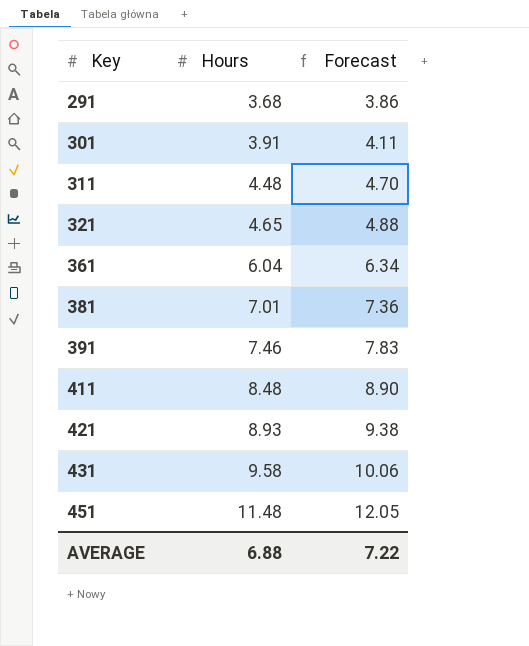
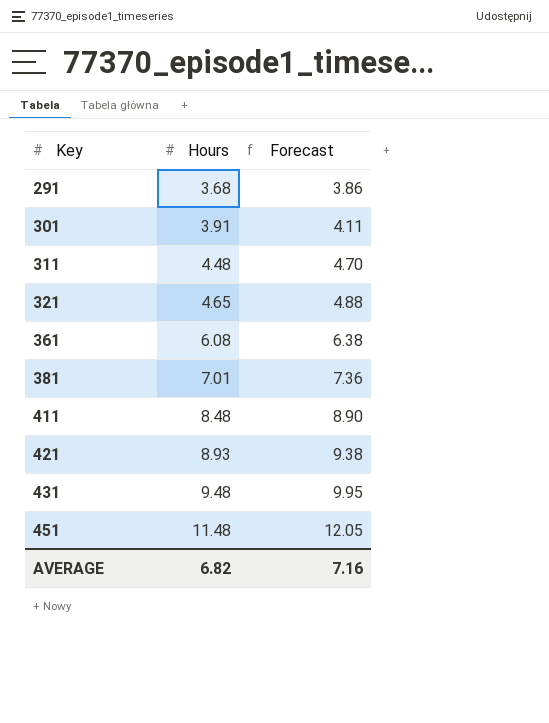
row 391: 7.46 | 7.83 -> none
361 | Hours: 6.04 -> 6.08
361 | Forecast: 6.34 -> 6.38
431 | Hours: 9.58 -> 9.48
431 | Forecast: 10.06 -> 9.95
AVERAGE | Hours: 6.88 -> 6.82
AVERAGE | Forecast: 7.22 -> 7.16

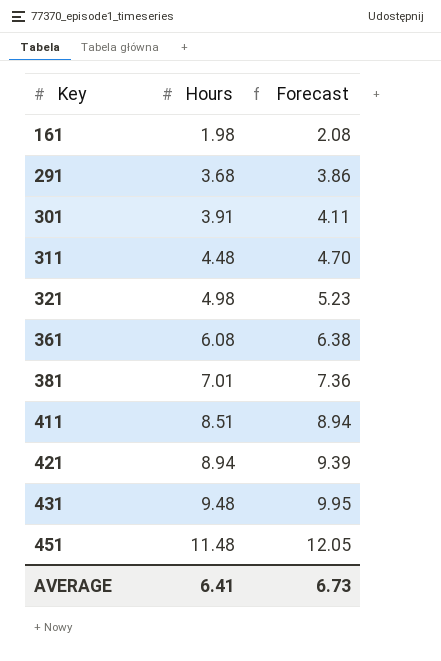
row 161: none -> 1.98 | 2.08
321 | Hours: 4.65 -> 4.98
321 | Forecast: 4.88 -> 5.23
411 | Hours: 8.48 -> 8.51
411 | Forecast: 8.90 -> 8.94
421 | Hours: 8.93 -> 8.94
421 | Forecast: 9.38 -> 9.39
AVERAGE | Hours: 6.82 -> 6.41
AVERAGE | Forecast: 7.16 -> 6.73

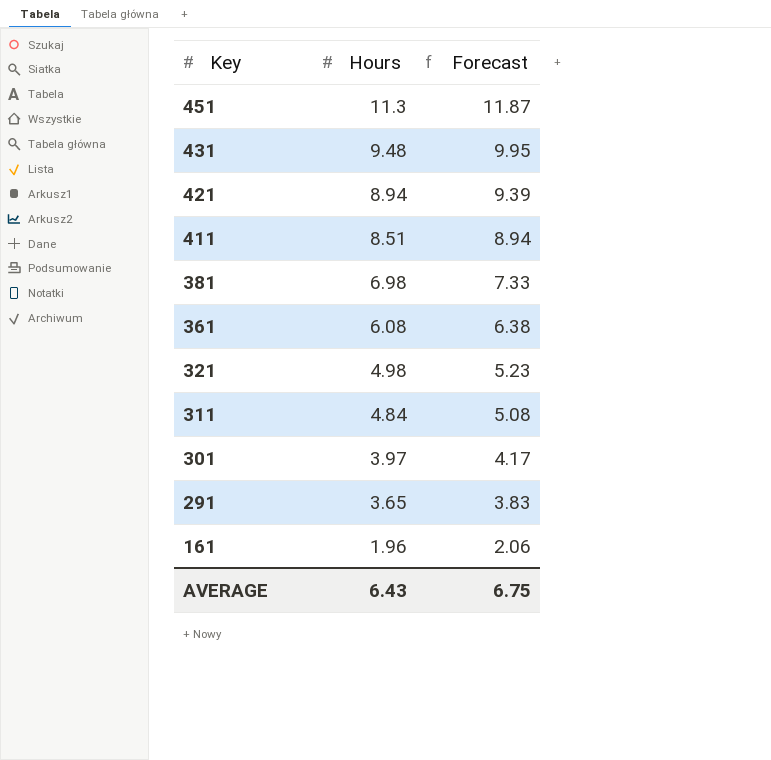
row order: Key ascending -> Key descending
451 | Hours: 11.48 -> 11.3
451 | Forecast: 12.05 -> 11.87
381 | Hours: 7.01 -> 6.98
381 | Forecast: 7.36 -> 7.33
311 | Hours: 4.48 -> 4.84
311 | Forecast: 4.70 -> 5.08
301 | Hours: 3.91 -> 3.97
301 | Forecast: 4.11 -> 4.17
291 | Hours: 3.68 -> 3.65
291 | Forecast: 3.86 -> 3.83
161 | Hours: 1.98 -> 1.96
161 | Forecast: 2.08 -> 2.06
AVERAGE | Hours: 6.41 -> 6.43
AVERAGE | Forecast: 6.73 -> 6.75

